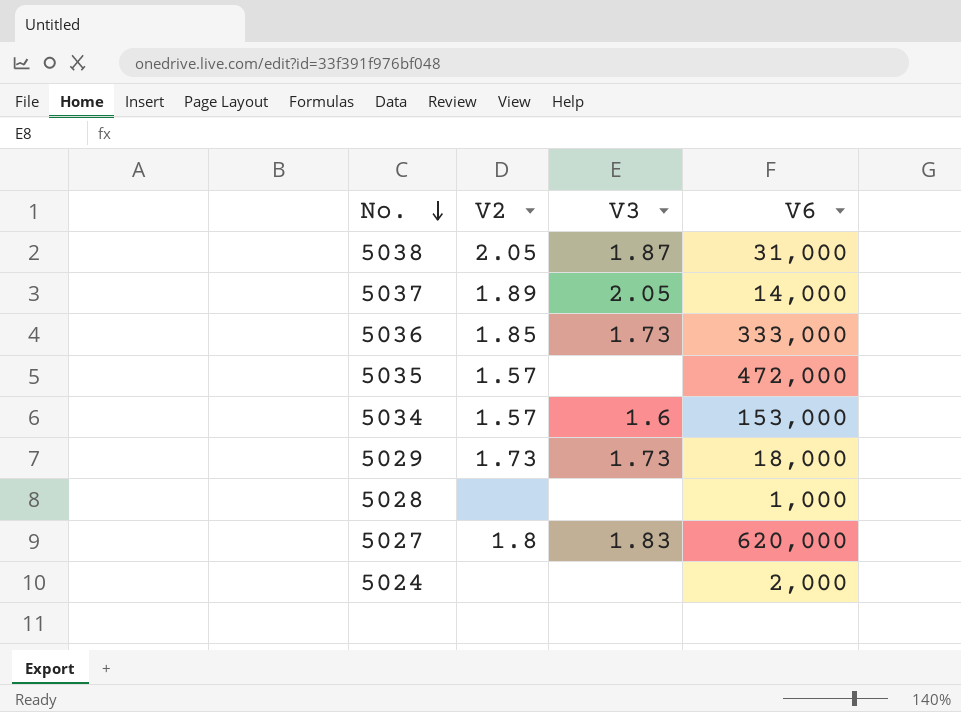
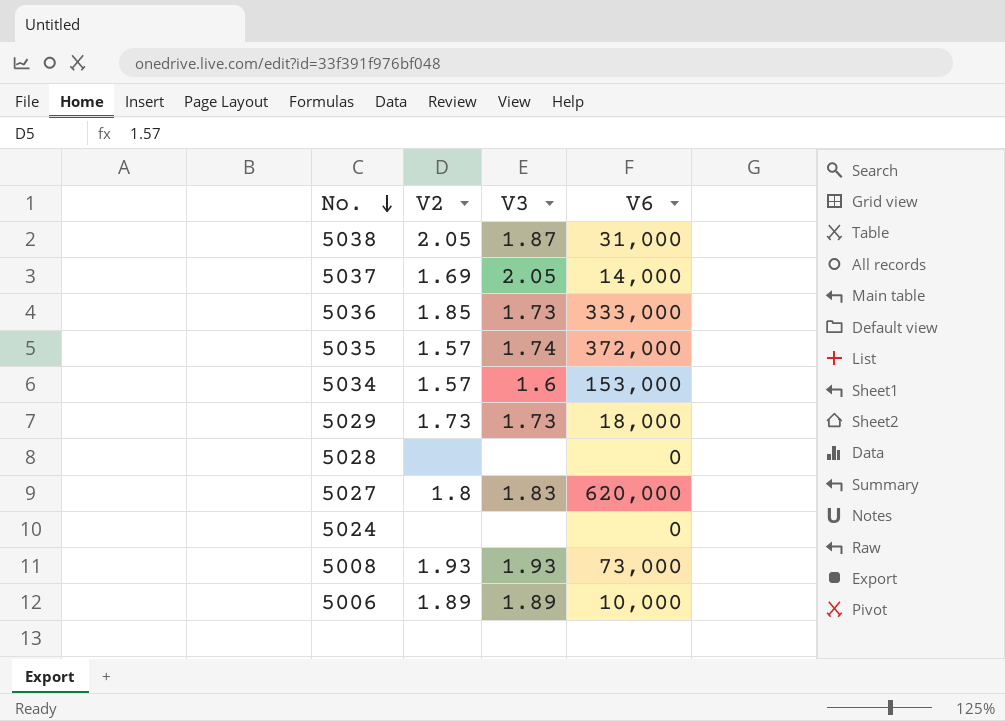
5037 | V2: 1.89 -> 1.69
5035 | V3: none -> 1.74
5035 | V6: 472,000 -> 372,000
5028 | V6: 1,000 -> 0
5024 | V6: 2,000 -> 0
row 5008: none -> 1.93 | 1.93 | 73,000
row 5006: none -> 1.89 | 1.89 | 10,000

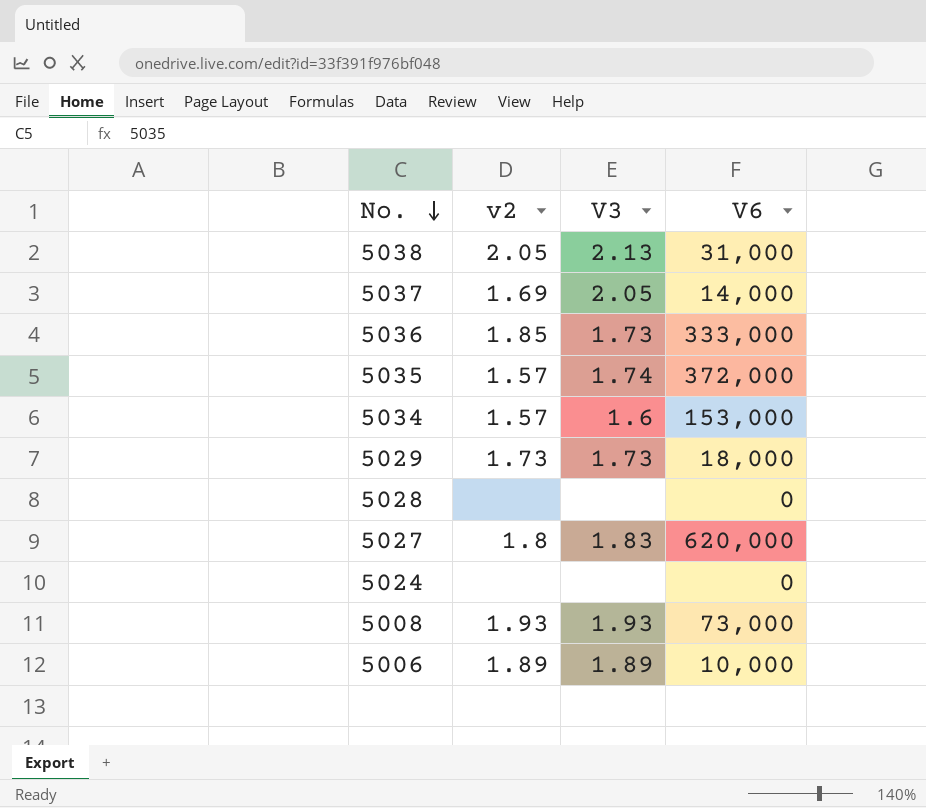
column name: V2 -> v2
5038 | V3: 1.87 -> 2.13

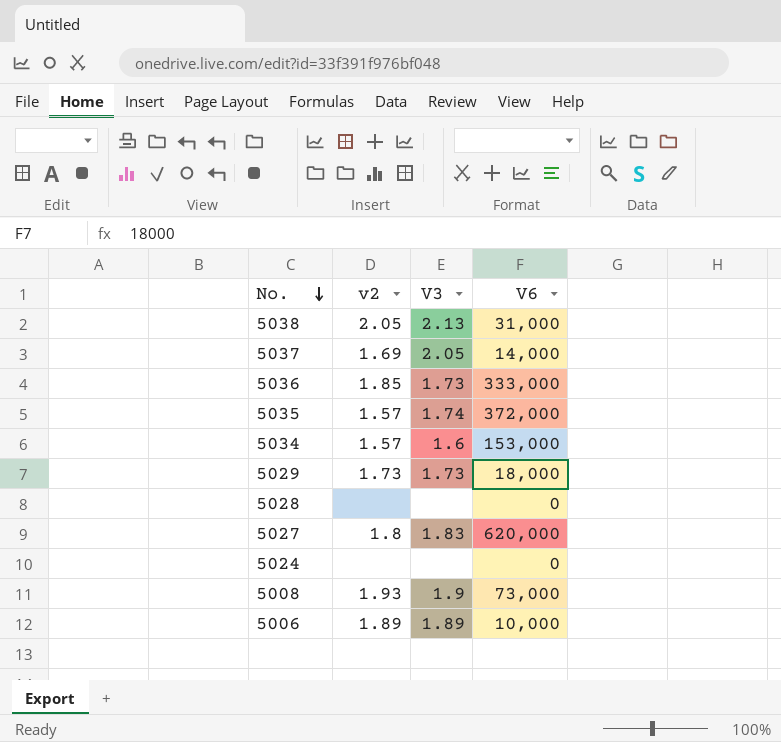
5008 | V3: 1.93 -> 1.9

